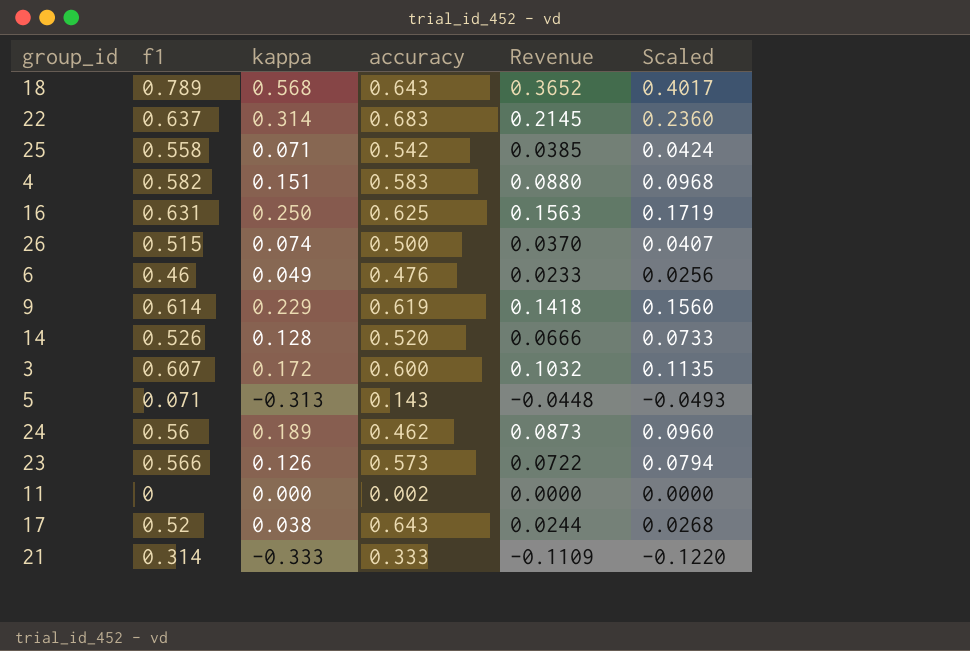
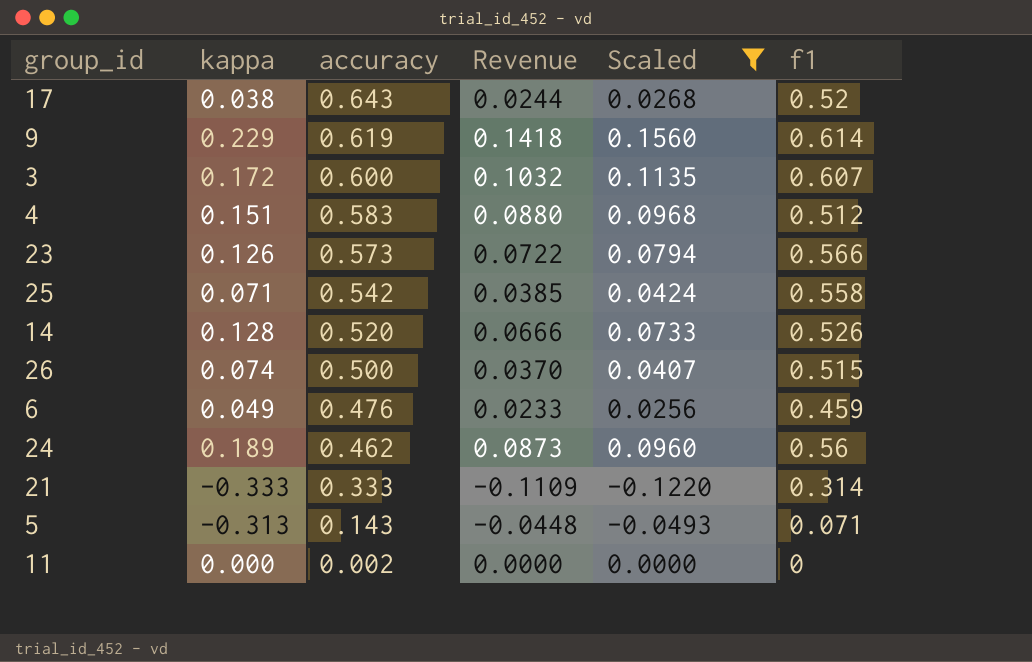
filter: none -> Scaled <= 0.1560
row order: none -> accuracy descending
column f1 | position: 2 -> 6
4 | f1: 0.582 -> 0.512
6 | f1: 0.46 -> 0.459

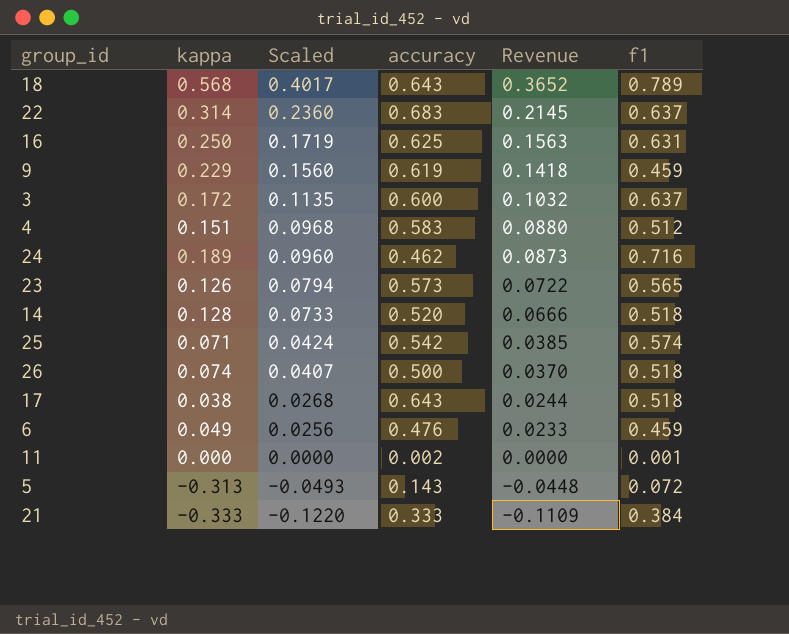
filter: Scaled <= 0.1560 -> none
row order: accuracy descending -> Scaled descending
column Scaled | position: 5 -> 3
9 | f1: 0.614 -> 0.459
3 | f1: 0.607 -> 0.637
24 | f1: 0.56 -> 0.716
23 | f1: 0.566 -> 0.565
14 | f1: 0.526 -> 0.518
25 | f1: 0.558 -> 0.574
26 | f1: 0.515 -> 0.518
17 | f1: 0.52 -> 0.518
11 | f1: 0 -> 0.001
5 | f1: 0.071 -> 0.072
21 | f1: 0.314 -> 0.384

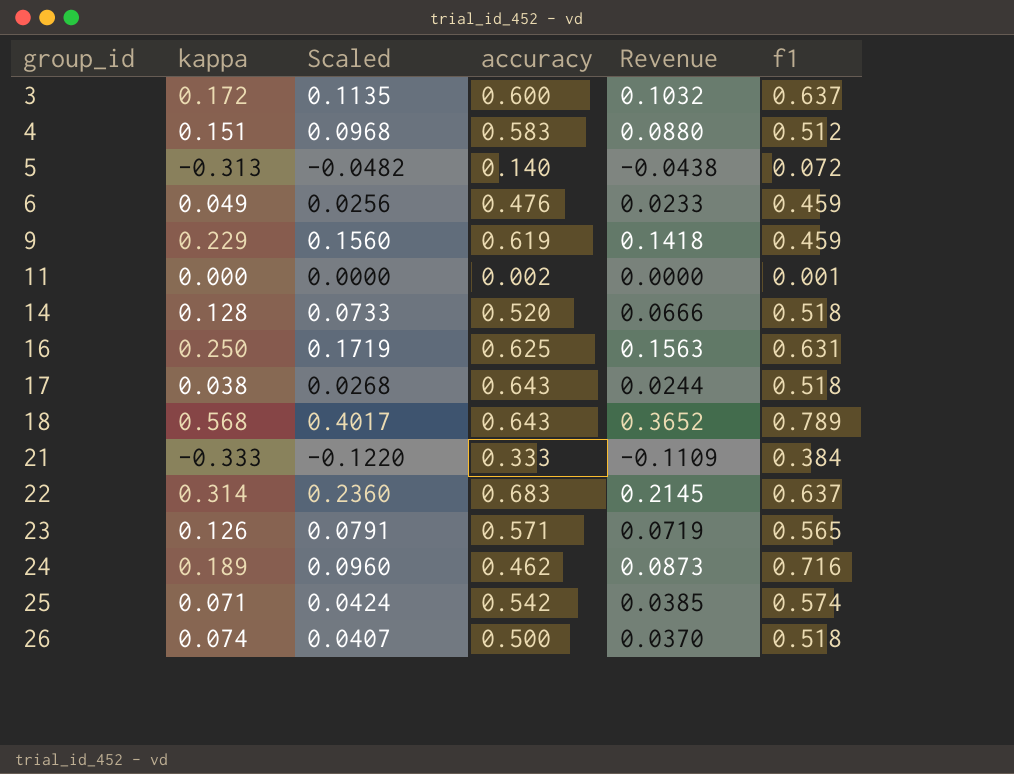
row order: Scaled descending -> group_id ascending
5 | Scaled: -0.0493 -> -0.0482
5 | accuracy: 0.143 -> 0.140
5 | Revenue: -0.0448 -> -0.0438
23 | Scaled: 0.0794 -> 0.0791
23 | accuracy: 0.573 -> 0.571
23 | Revenue: 0.0722 -> 0.0719

